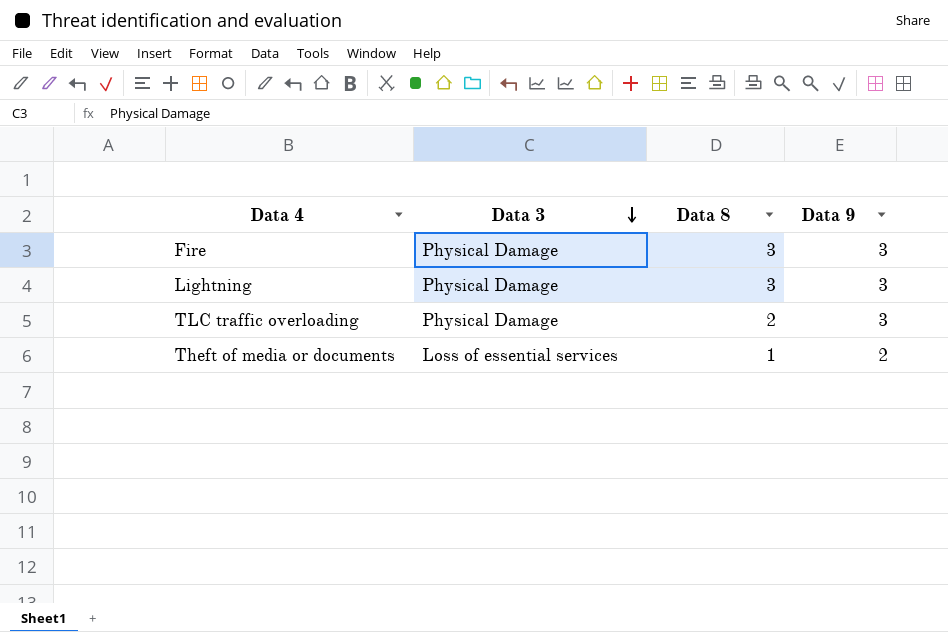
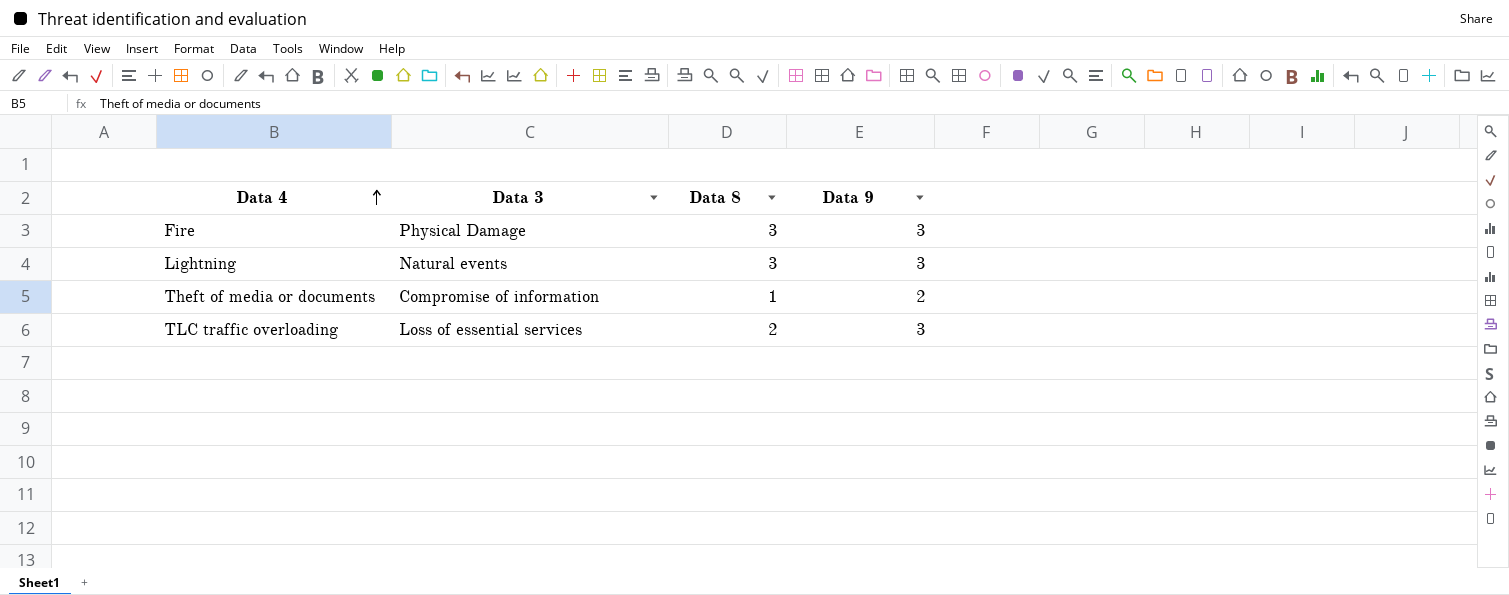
row order: Data 3 descending -> Data 4 ascending
Lightning | Data 3: Physical Damage -> Natural events
Theft of media or documents | Data 3: Loss of essential services -> Compromise of information
TLC traffic overloading | Data 3: Physical Damage -> Loss of essential services

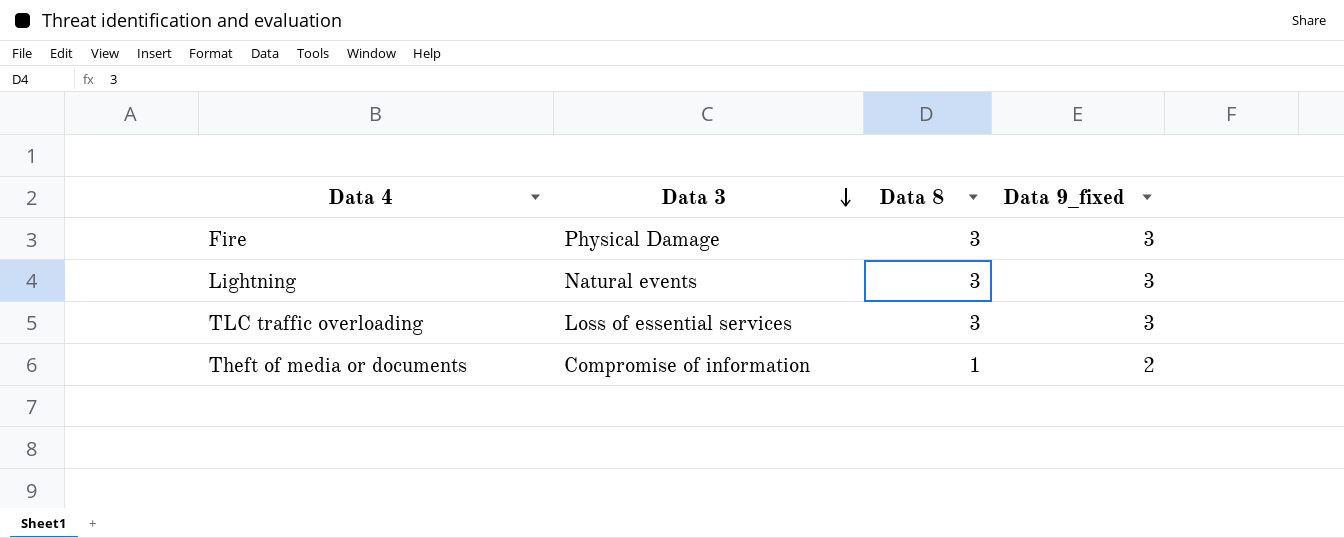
row order: Data 4 ascending -> Data 3 descending
column name: Data 9 -> Data 9_fixed
TLC traffic overloading | Data 8: 2 -> 3

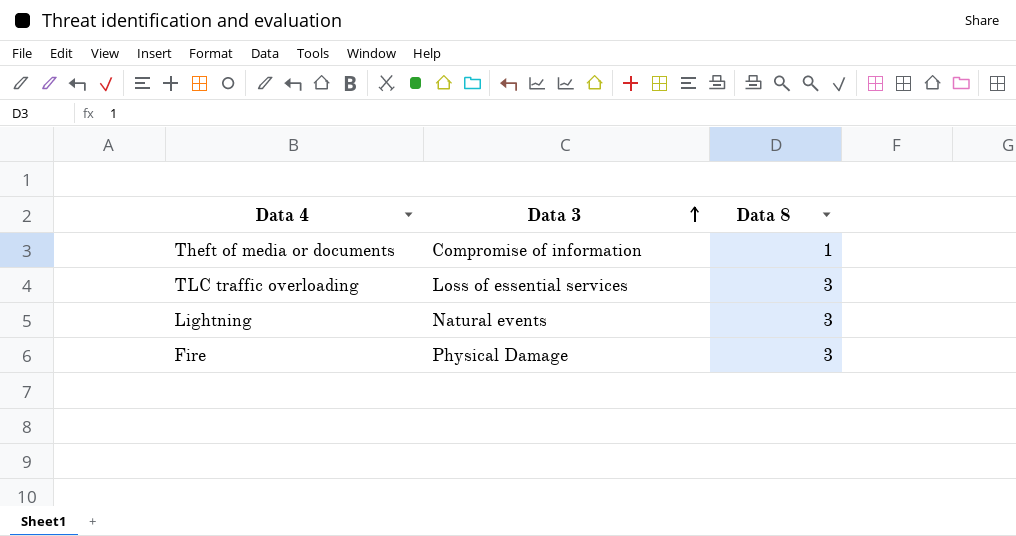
row order: Data 3 descending -> Data 3 ascending
column Data 9_fixed | position: 4 -> none

